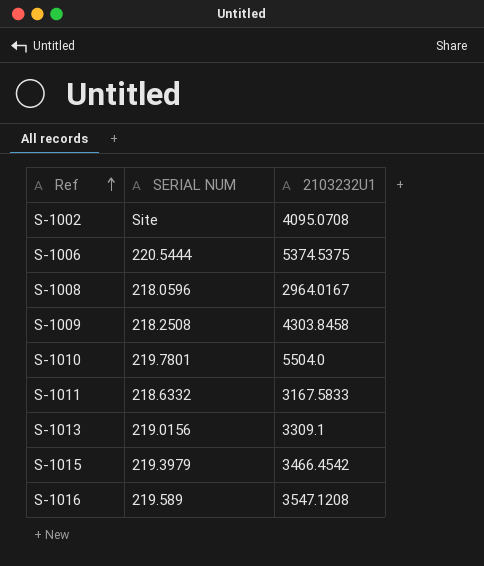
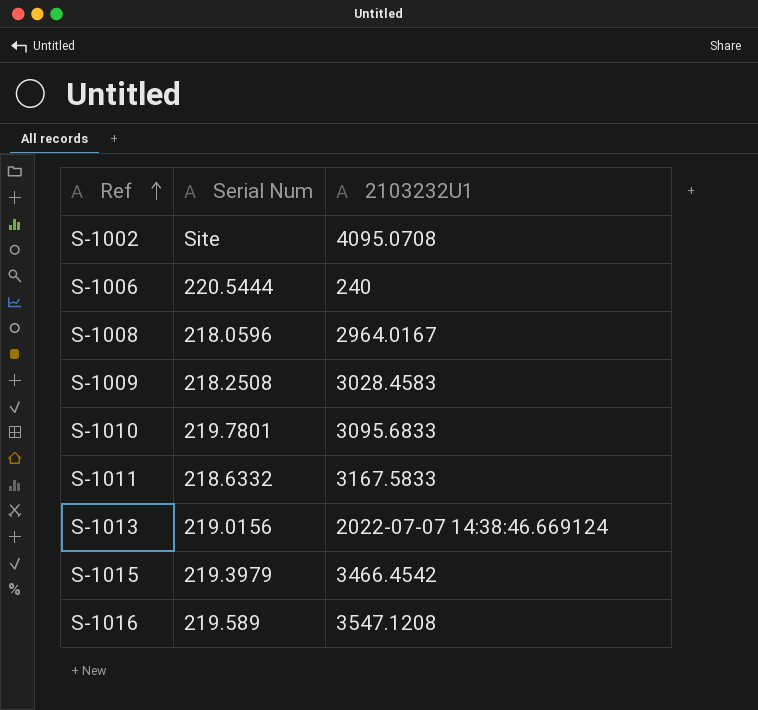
column name: SERIAL NUM -> Serial Num
S-1006 | 2103232U1: 5374.5375 -> 240
S-1009 | 2103232U1: 4303.8458 -> 3028.4583
S-1010 | 2103232U1: 5504.0 -> 3095.6833
S-1013 | 2103232U1: 3309.1 -> 2022-07-07 14:38:46.669124

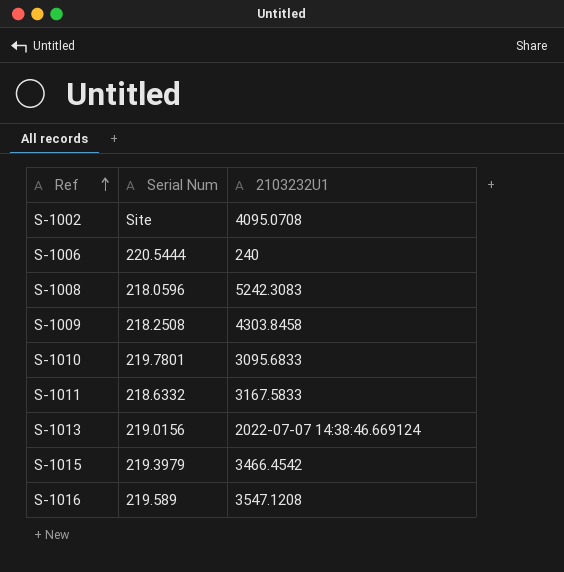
S-1008 | 2103232U1: 2964.0167 -> 5242.3083
S-1009 | 2103232U1: 3028.4583 -> 4303.8458

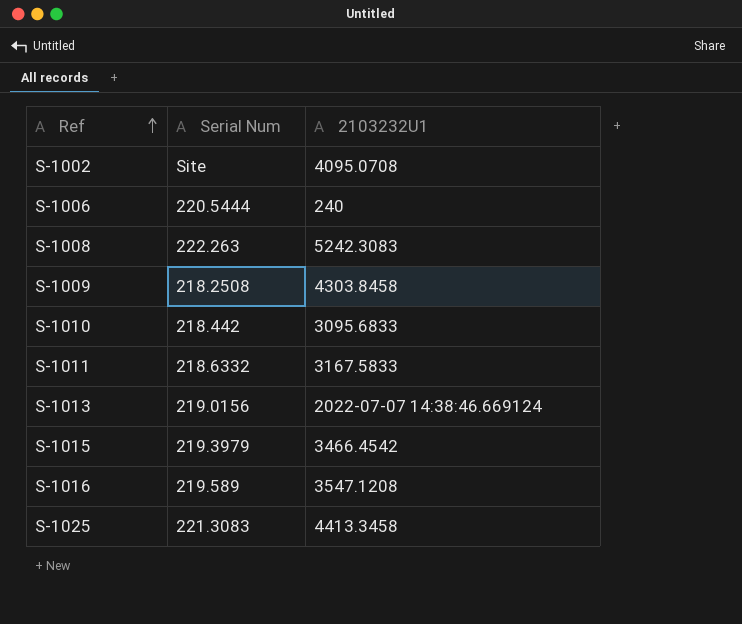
S-1008 | Serial Num: 218.0596 -> 222.263
S-1010 | Serial Num: 219.7801 -> 218.442
row S-1025: none -> 221.3083 | 4413.3458

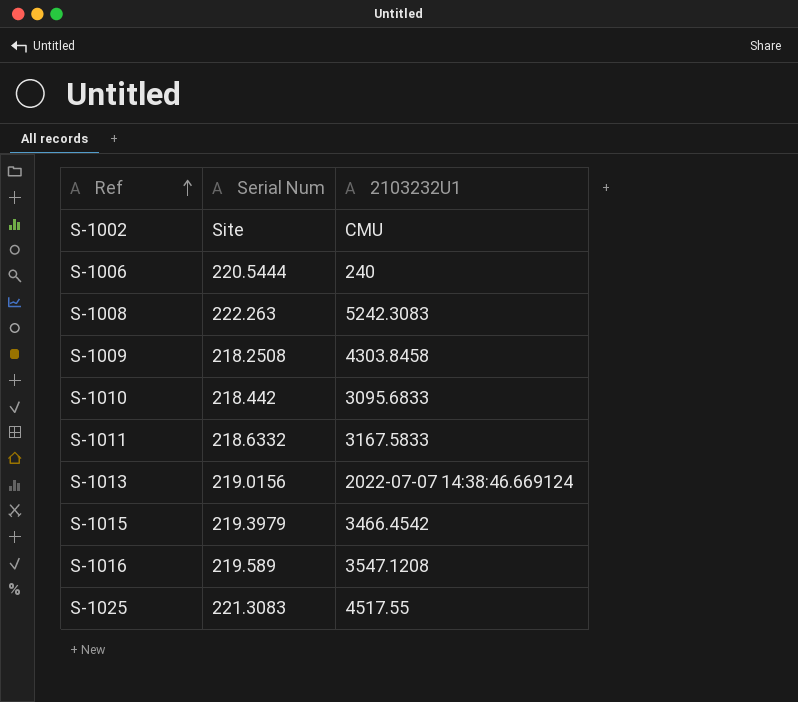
S-1002 | 2103232U1: 4095.0708 -> CMU
S-1025 | 2103232U1: 4413.3458 -> 4517.55

